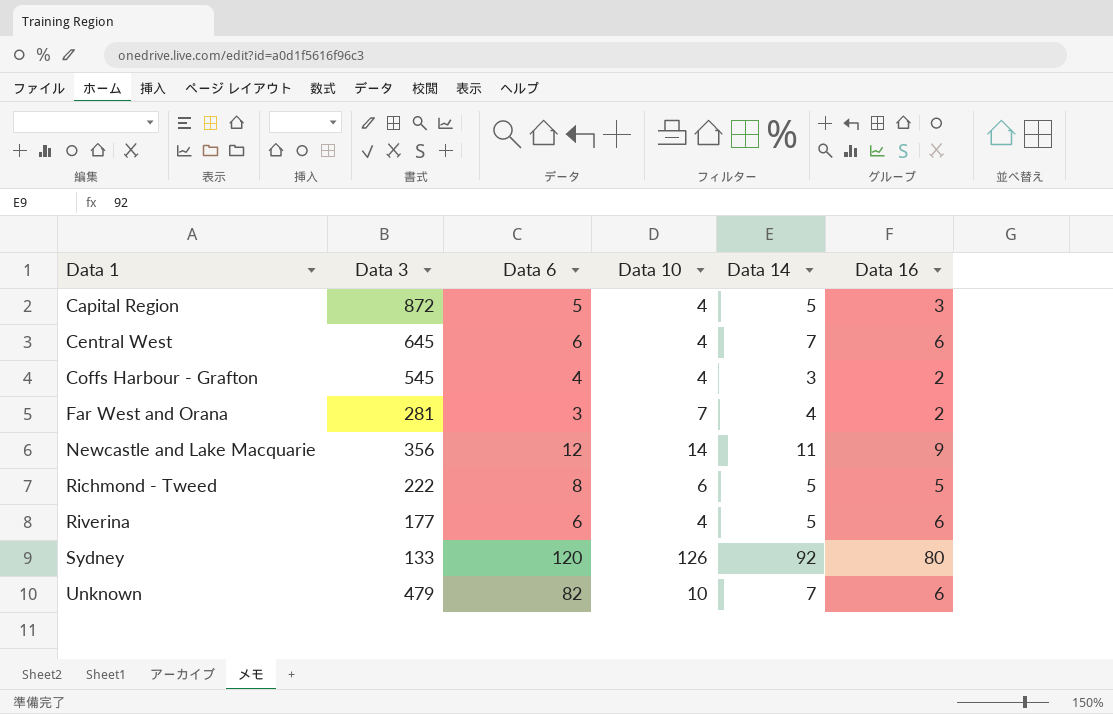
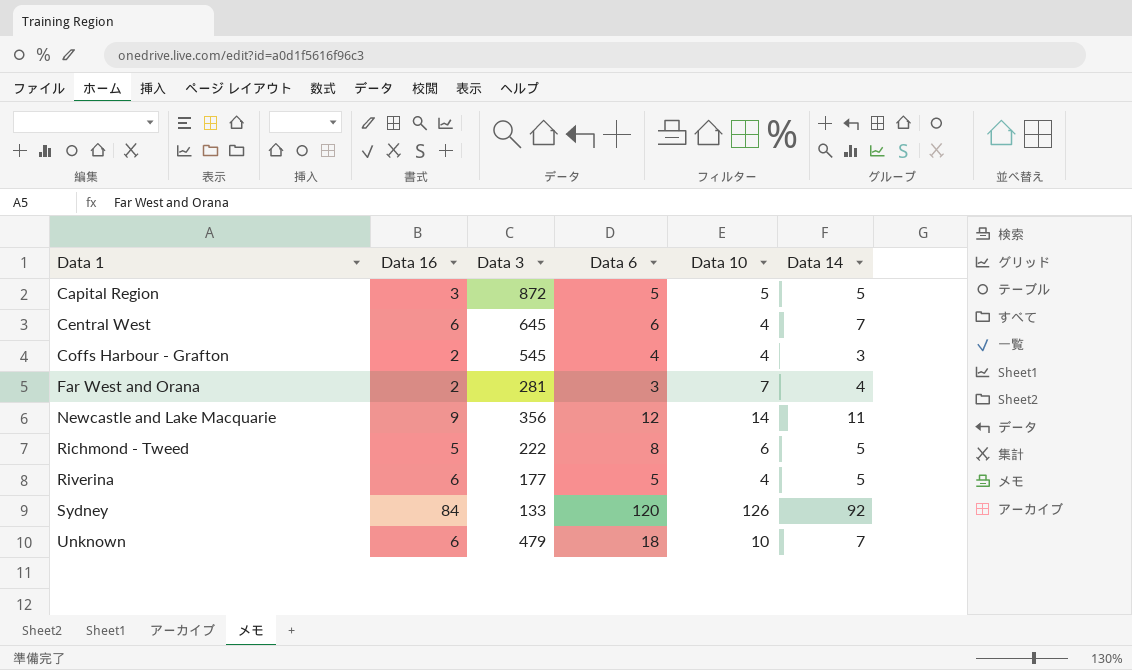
column Data 16 | position: 6 -> 2
Capital Region | Data 10: 4 -> 5
Riverina | Data 6: 6 -> 5
Sydney | Data 16: 80 -> 84
Unknown | Data 6: 82 -> 18

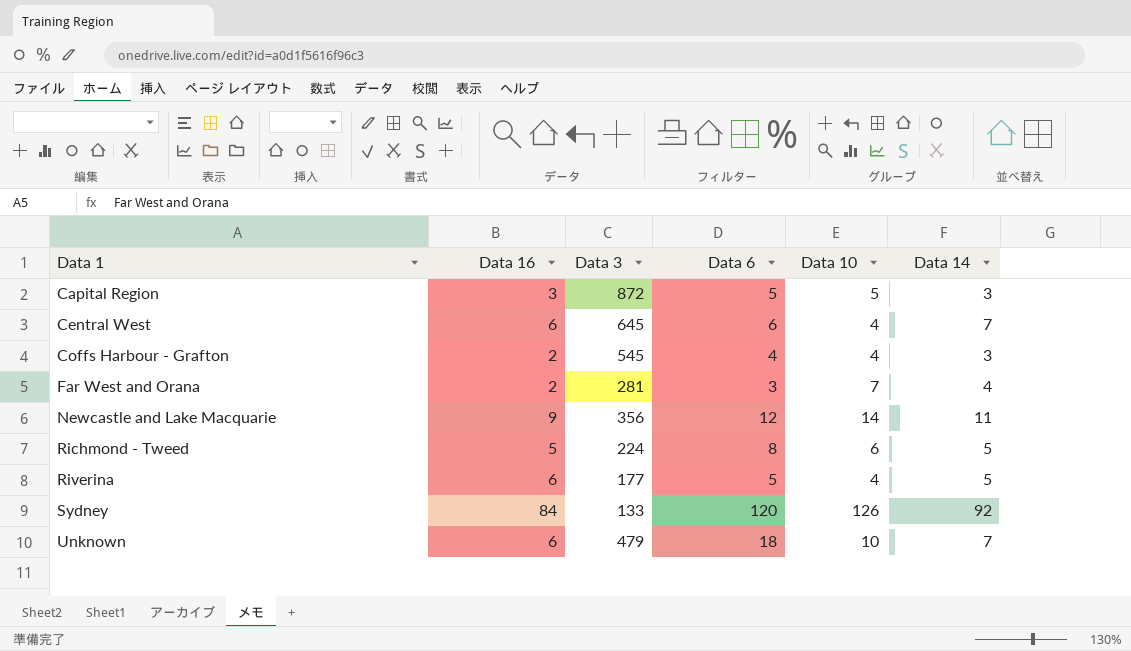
Capital Region | Data 14: 5 -> 3
Richmond - Tweed | Data 3: 222 -> 224

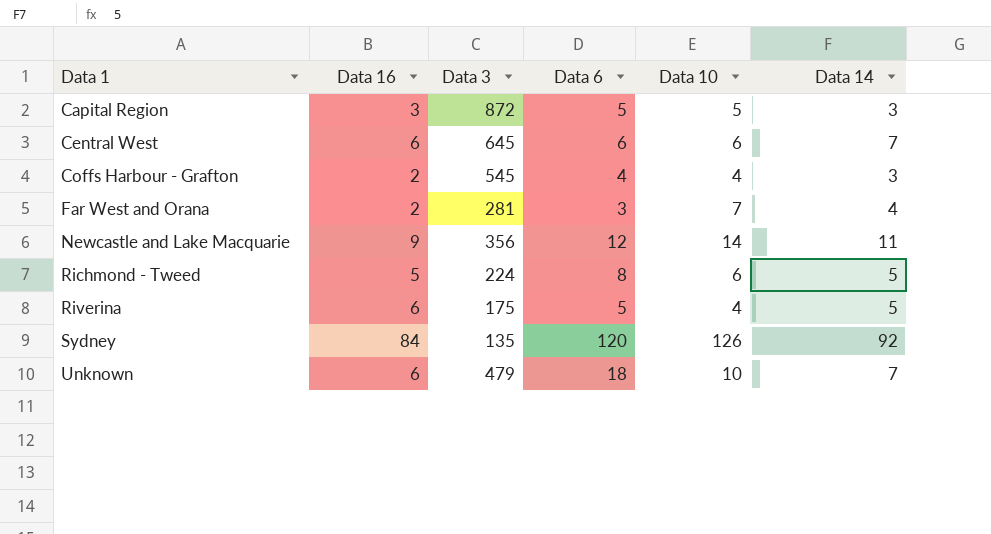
Central West | Data 10: 4 -> 6
Riverina | Data 3: 177 -> 175
Sydney | Data 3: 133 -> 135

